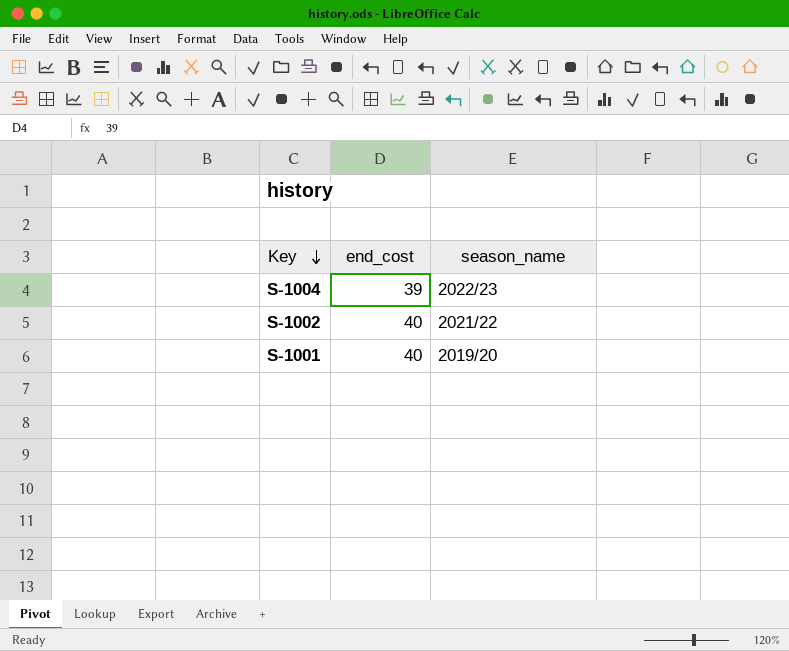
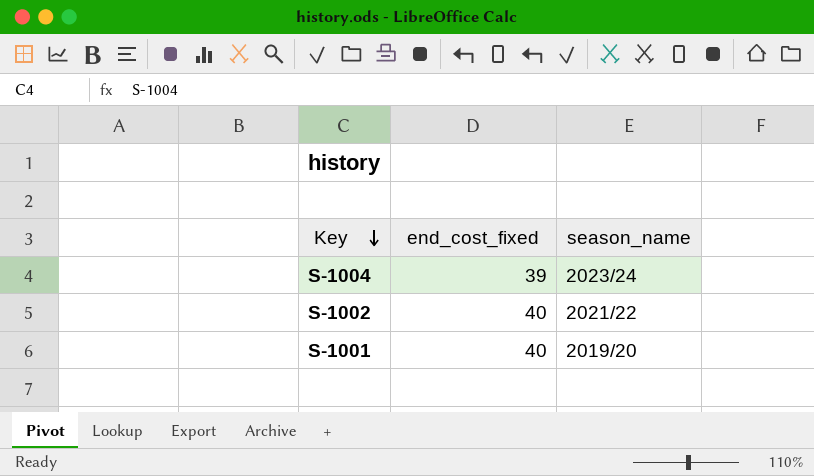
column name: end_cost -> end_cost_fixed
S-1004 | season_name: 2022/23 -> 2023/24

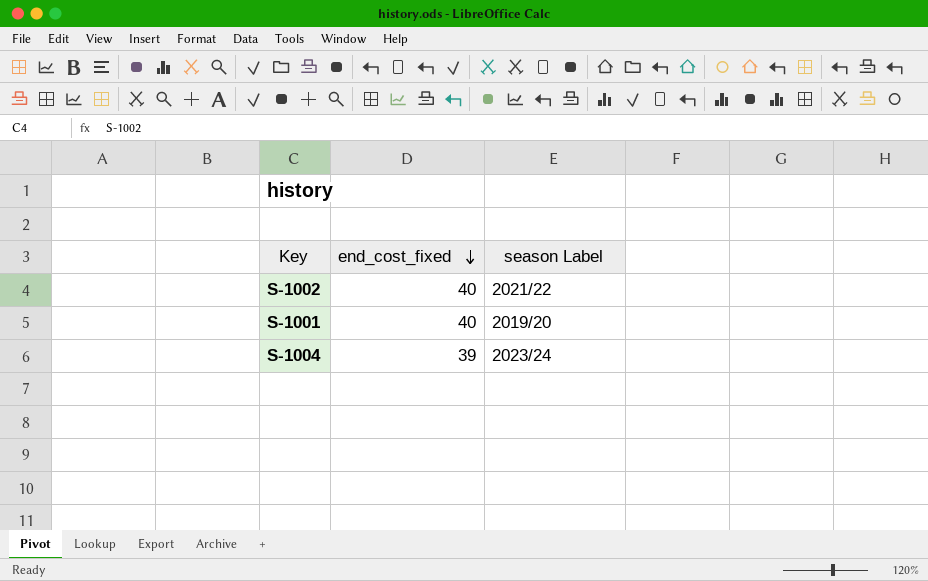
row order: Key descending -> end_cost_fixed descending
column name: season_name -> season Label

